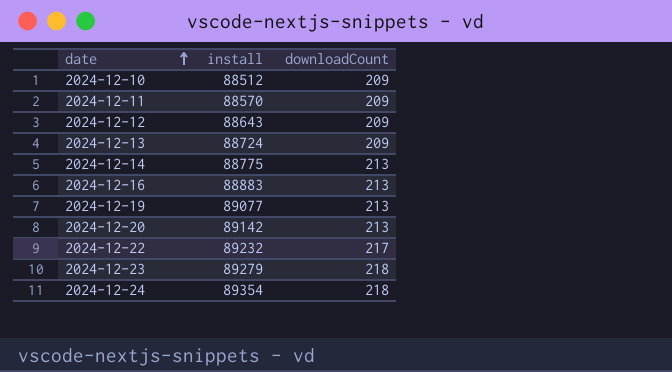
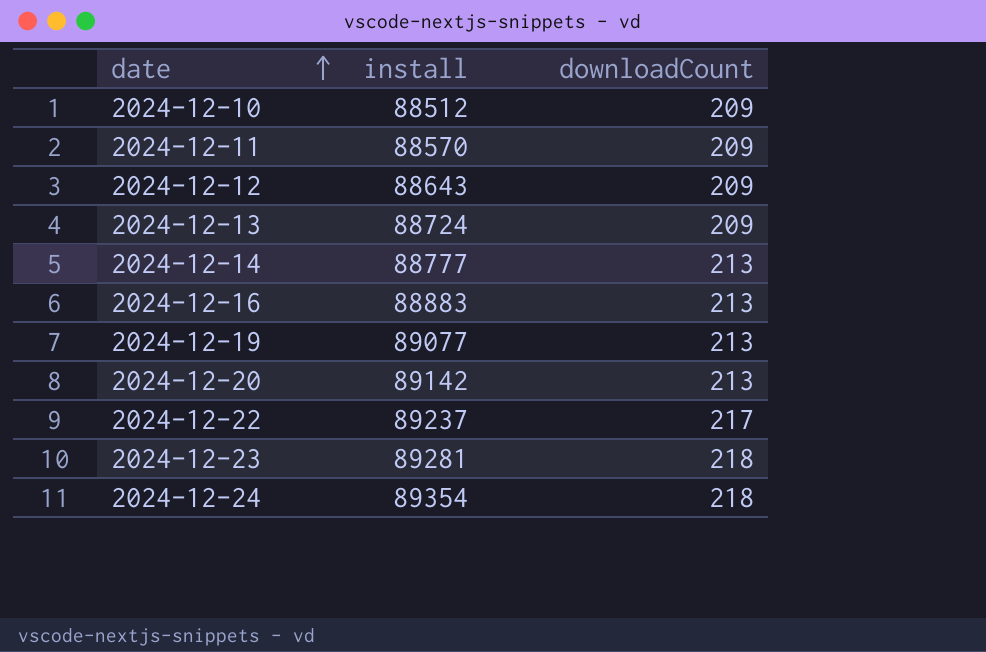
2024-12-14 | install: 88775 -> 88777
2024-12-22 | install: 89232 -> 89237
2024-12-23 | install: 89279 -> 89281

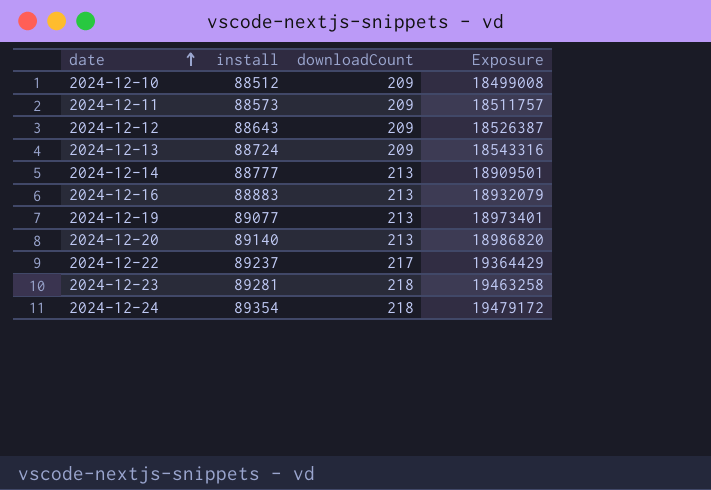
column Exposure | formula: none -> [install] * [downloadCount]
2024-12-11 | install: 88570 -> 88573
2024-12-20 | install: 89142 -> 89140

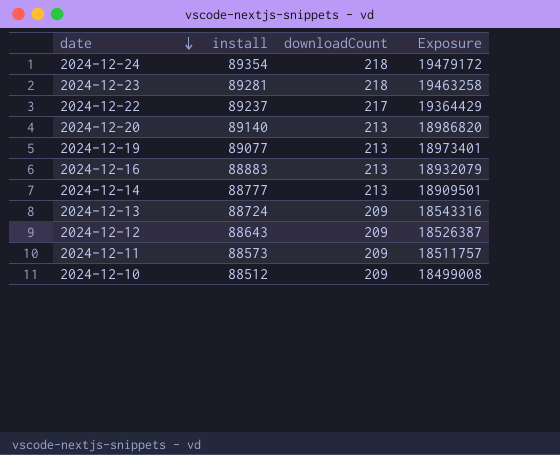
row order: date ascending -> date descending

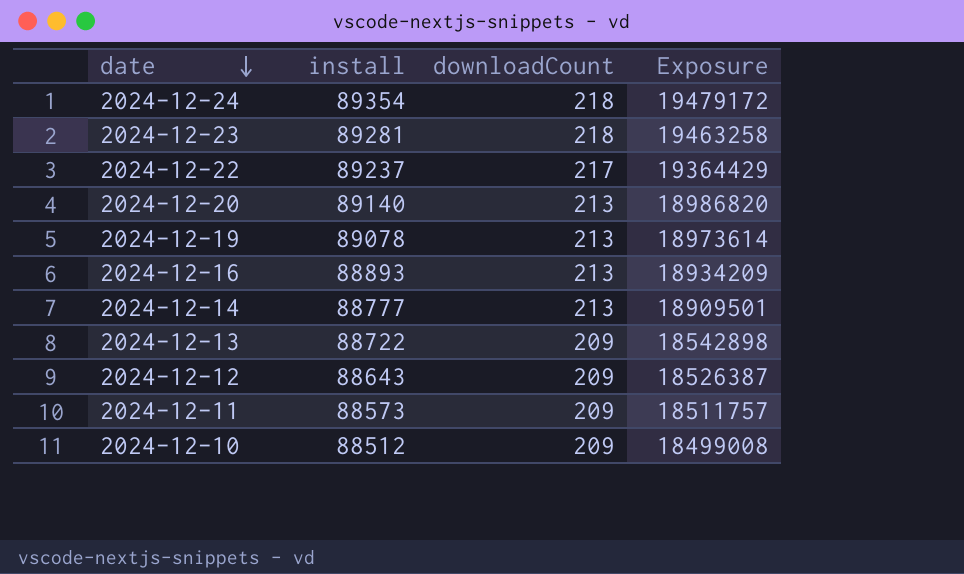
2024-12-19 | install: 89077 -> 89078
2024-12-19 | Exposure: 18973401 -> 18973614
2024-12-16 | install: 88883 -> 88893
2024-12-16 | Exposure: 18932079 -> 18934209
2024-12-13 | install: 88724 -> 88722
2024-12-13 | Exposure: 18543316 -> 18542898

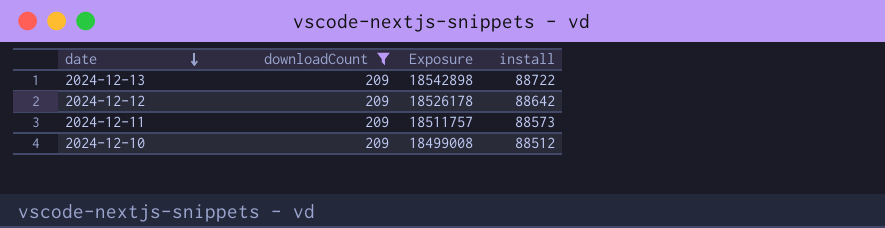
filter: none -> downloadCount = 209
column install | position: 2 -> 4
2024-12-12 | Exposure: 18526387 -> 18526178
2024-12-12 | install: 88643 -> 88642

